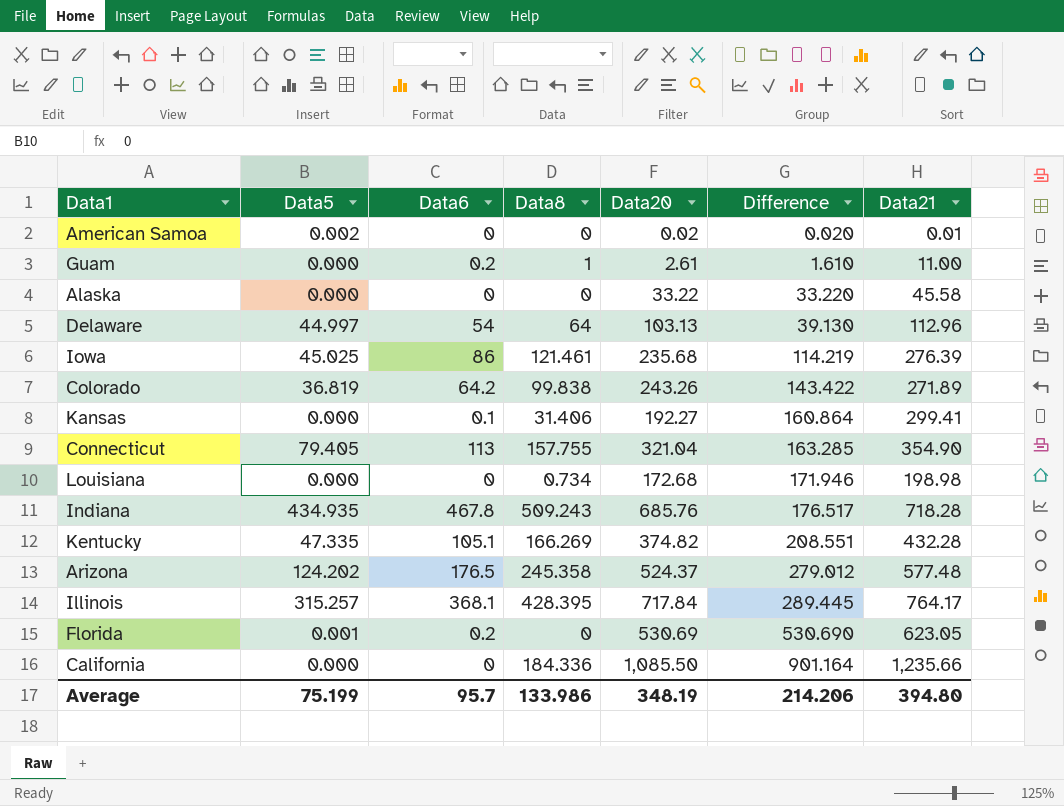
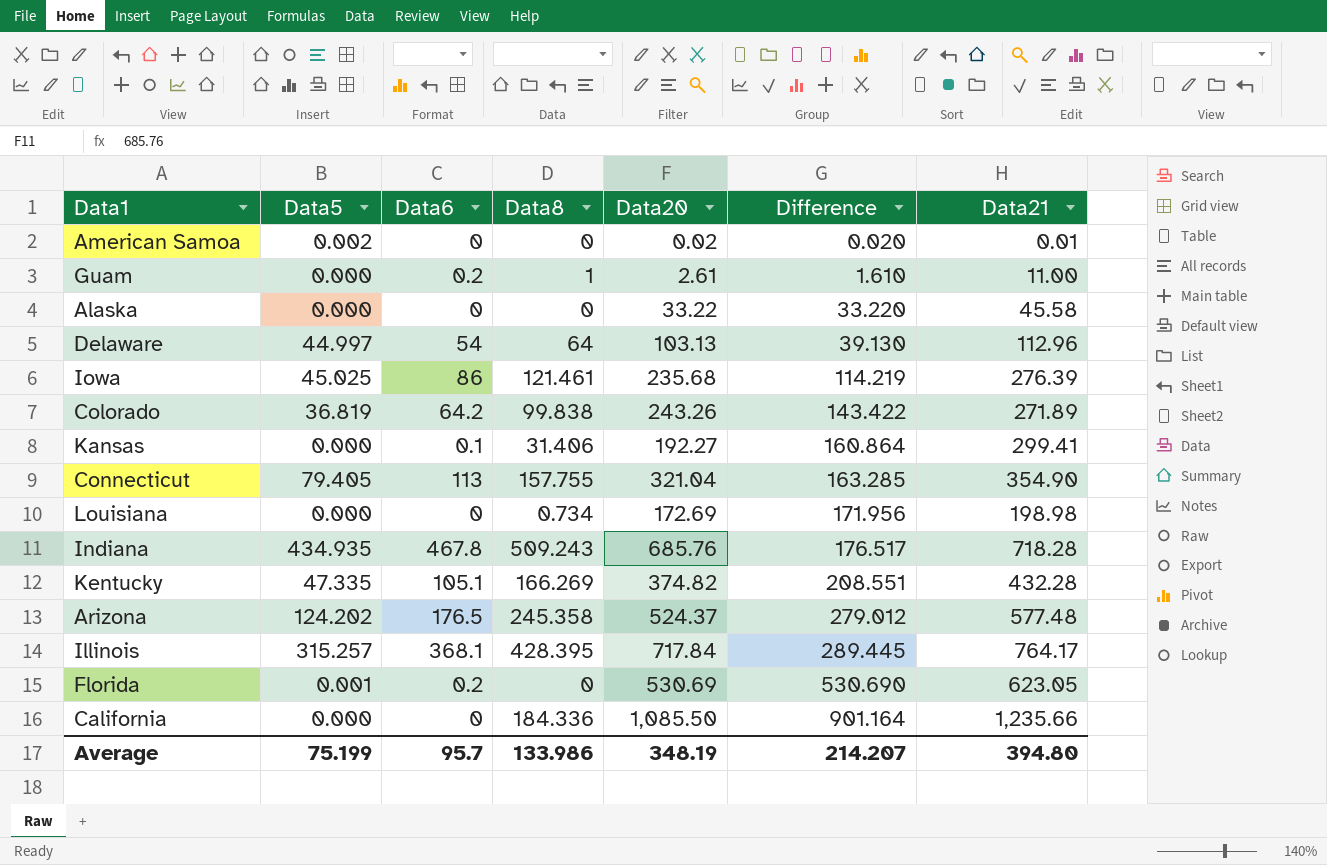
Louisiana | Data20: 172.68 -> 172.69
Louisiana | Difference: 171.946 -> 171.956
Average | Difference: 214.206 -> 214.207

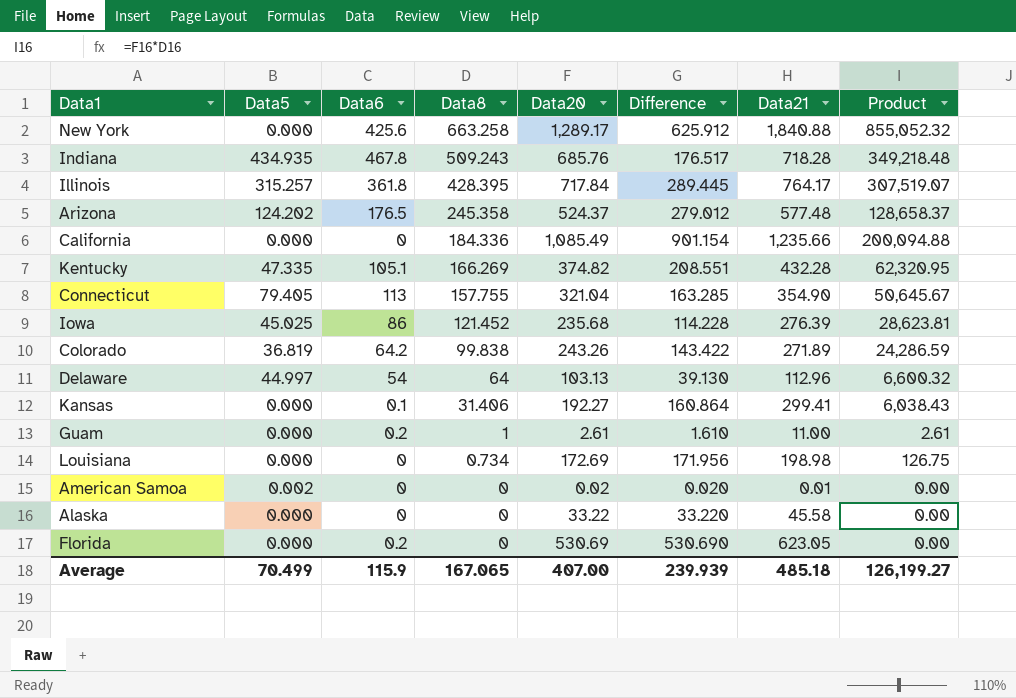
row order: Difference ascending -> Data8 descending
column Product | formula: none -> [Data8] * [Data20]
row New York: none -> 0.000 | 425.6 | 663.258 | 1,289.17 | 625.912 | 1,840.88 | 855,052.32
Illinois | Data6: 368.1 -> 361.8
California | Data20: 1,085.50 -> 1,085.49
California | Difference: 901.164 -> 901.154
Iowa | Data8: 121.461 -> 121.452
Iowa | Difference: 114.219 -> 114.228
Florida | Data5: 0.001 -> 0.000
Average | Data5: 75.199 -> 70.499
Average | Data6: 95.7 -> 115.9
Average | Data8: 133.986 -> 167.065
Average | Data20: 348.19 -> 407.00
Average | Difference: 214.207 -> 239.939
Average | Data21: 394.80 -> 485.18

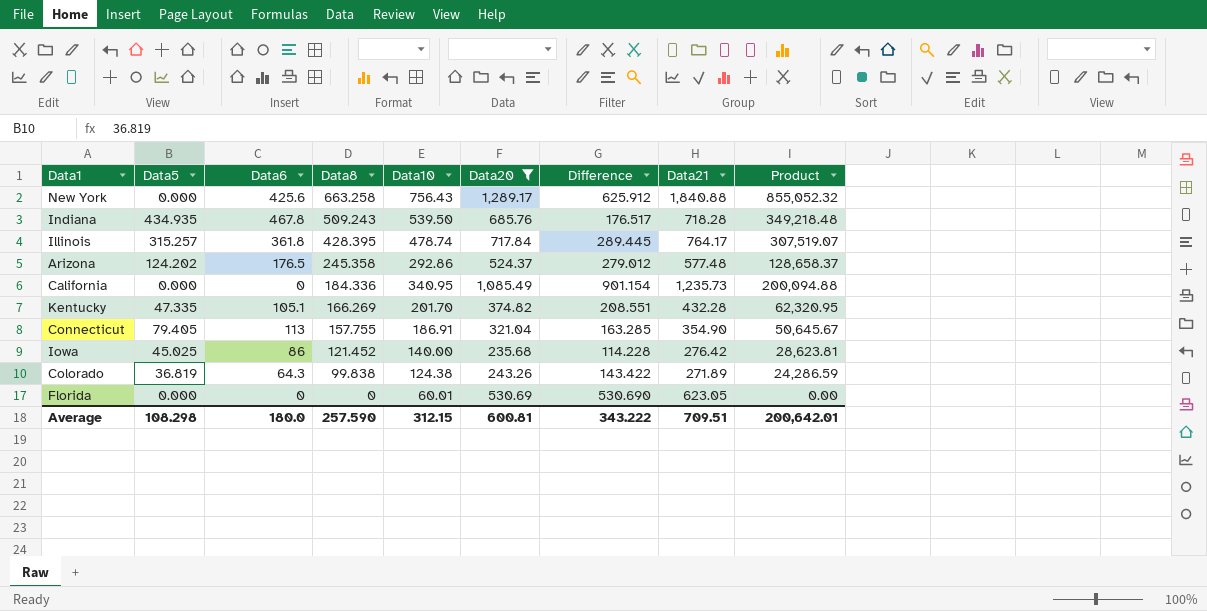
filter: none -> Data20 >= 235.68
column Data10 | position: none -> 5
California | Data21: 1,235.66 -> 1,235.73
Iowa | Data21: 276.39 -> 276.42
Colorado | Data6: 64.2 -> 64.3
Florida | Data6: 0.2 -> 0
Average | Data5: 70.499 -> 108.298
Average | Data6: 115.9 -> 180.0
Average | Data8: 167.065 -> 257.590
Average | Data20: 407.00 -> 600.81
Average | Difference: 239.939 -> 343.222
Average | Data21: 485.18 -> 709.51
Average | Product: 126,199.27 -> 200,642.01

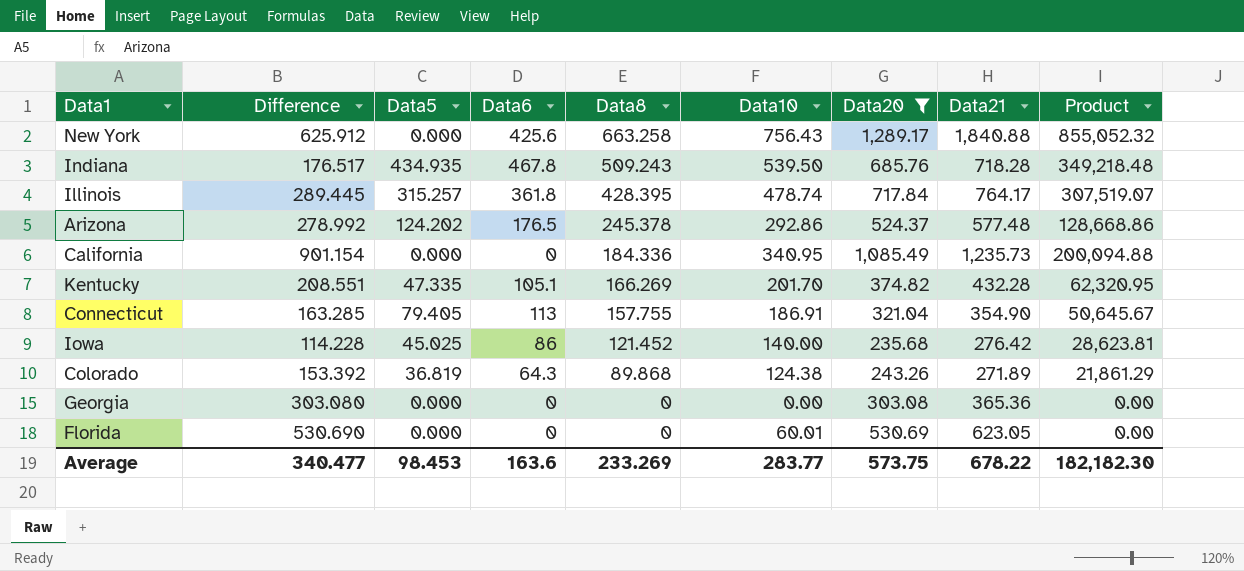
column Difference | position: 7 -> 2
Arizona | Difference: 279.012 -> 278.992
Arizona | Data8: 245.358 -> 245.378
Arizona | Product: 128,658.37 -> 128,668.86
Colorado | Difference: 143.422 -> 153.392
Colorado | Data8: 99.838 -> 89.868
Colorado | Product: 24,286.59 -> 21,861.29
row Georgia: none -> 303.080 | 0.000 | 0 | 0 | 0.00 | 303.08 | 365.36 | 0.00
Average | Difference: 343.222 -> 340.477
Average | Data5: 108.298 -> 98.453
Average | Data6: 180.0 -> 163.6
Average | Data8: 257.590 -> 233.269
Average | Data10: 312.15 -> 283.77
Average | Data20: 600.81 -> 573.75
Average | Data21: 709.51 -> 678.22
Average | Product: 200,642.01 -> 182,182.30

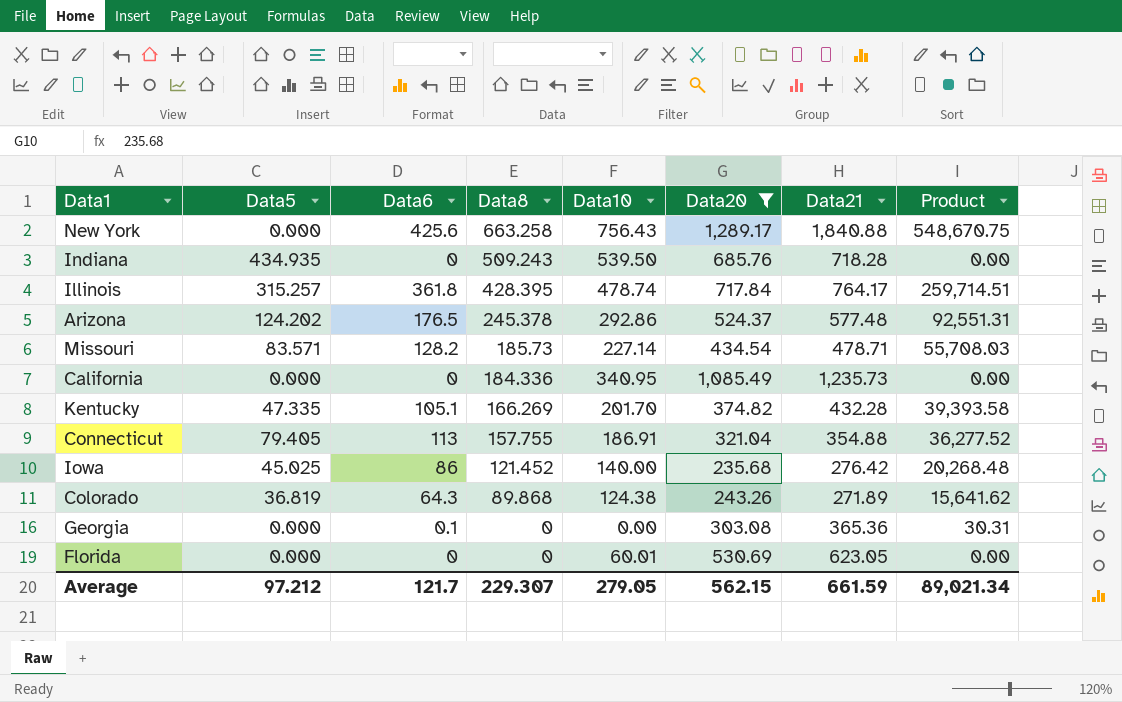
column Difference | formula: [Data20] - [Data8] -> none
column Product | formula: [Data8] * [Data20] -> [Data6] * [Data20]
Indiana | Data6: 467.8 -> 0
row Missouri: none -> 83.571 | 128.2 | 185.73 | 227.14 | 434.54 | 478.71 | 55,708.03
Connecticut | Data21: 354.90 -> 354.88
Georgia | Data6: 0 -> 0.1
Average | Data5: 98.453 -> 97.212
Average | Data6: 163.6 -> 121.7
Average | Data8: 233.269 -> 229.307
Average | Data10: 283.77 -> 279.05
Average | Data20: 573.75 -> 562.15
Average | Data21: 678.22 -> 661.59
Average | Product: 182,182.30 -> 89,021.34

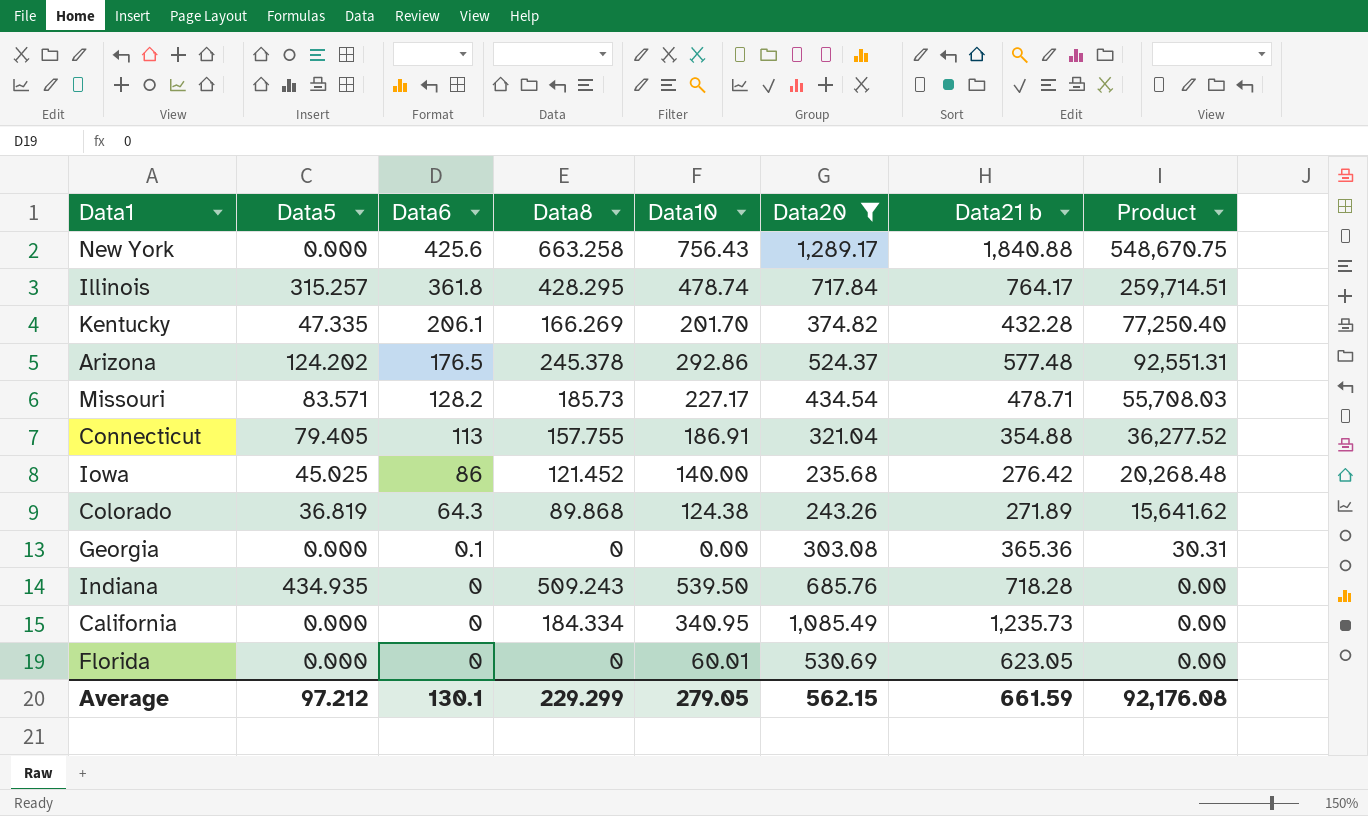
row order: Data8 descending -> Data6 descending
column name: Data21 -> Data21 b
Illinois | Data8: 428.395 -> 428.295
Kentucky | Data6: 105.1 -> 206.1
Kentucky | Product: 39,393.58 -> 77,250.40
Missouri | Data10: 227.14 -> 227.17
California | Data8: 184.336 -> 184.334
Average | Data6: 121.7 -> 130.1
Average | Data8: 229.307 -> 229.299
Average | Product: 89,021.34 -> 92,176.08

